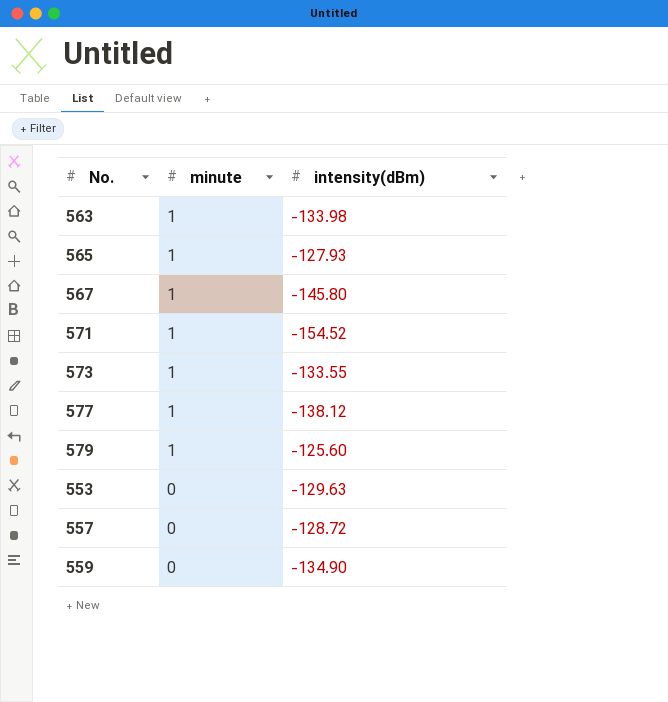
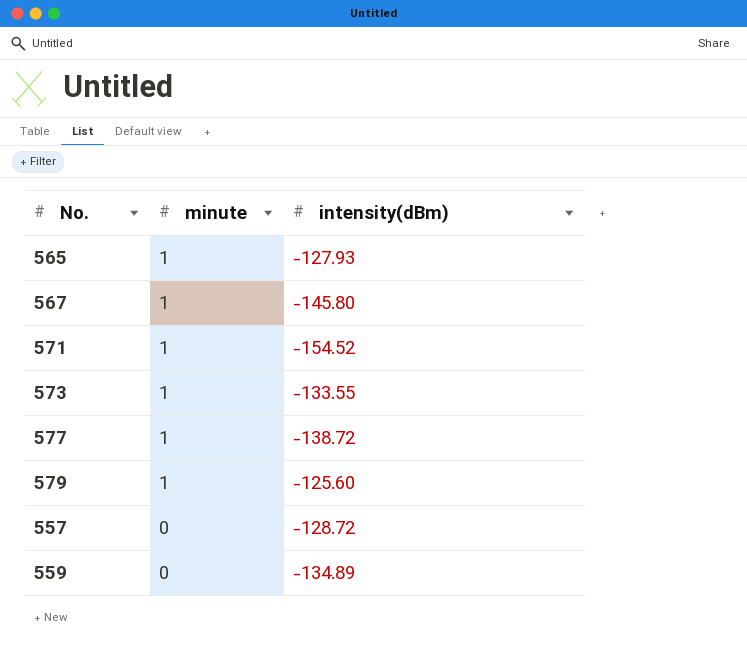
row 563: 1 | -133.98 -> none
row 553: 0 | -129.63 -> none
577 | intensity(dBm): -138.12 -> -138.72
559 | intensity(dBm): -134.90 -> -134.89

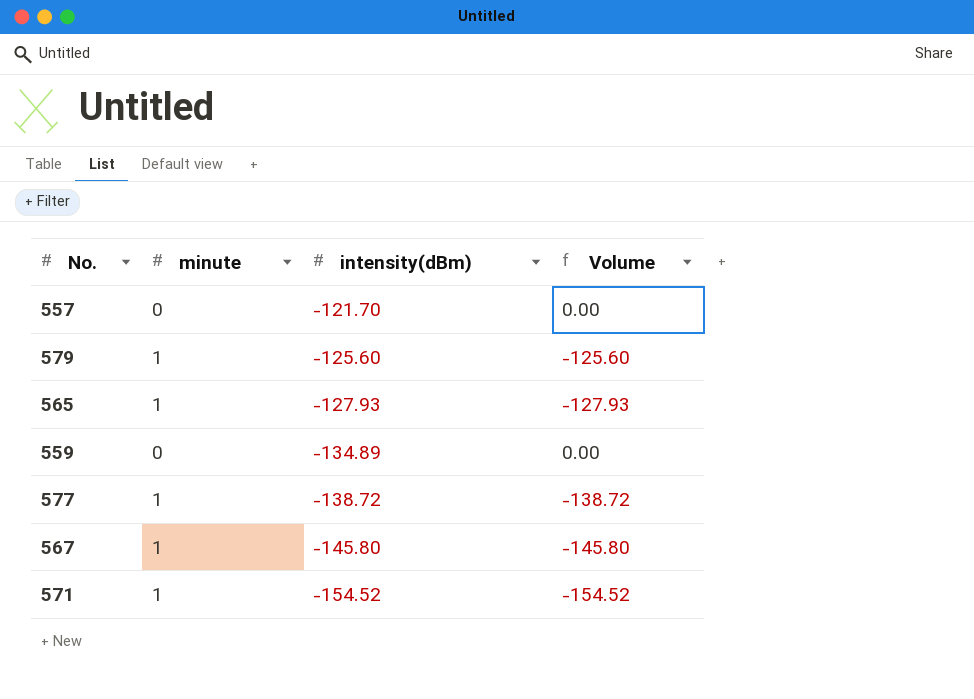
row order: minute descending -> intensity(dBm) descending
column Volume | formula: none -> [minute] * [intensity(dBm)]
row 573: 1 | -133.55 -> none
557 | intensity(dBm): -128.72 -> -121.70

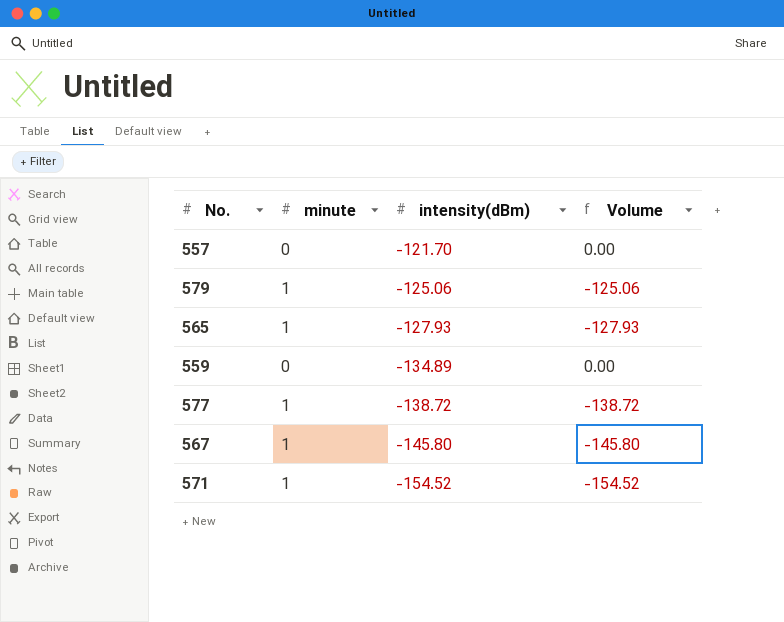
579 | intensity(dBm): -125.60 -> -125.06
579 | Volume: -125.60 -> -125.06

